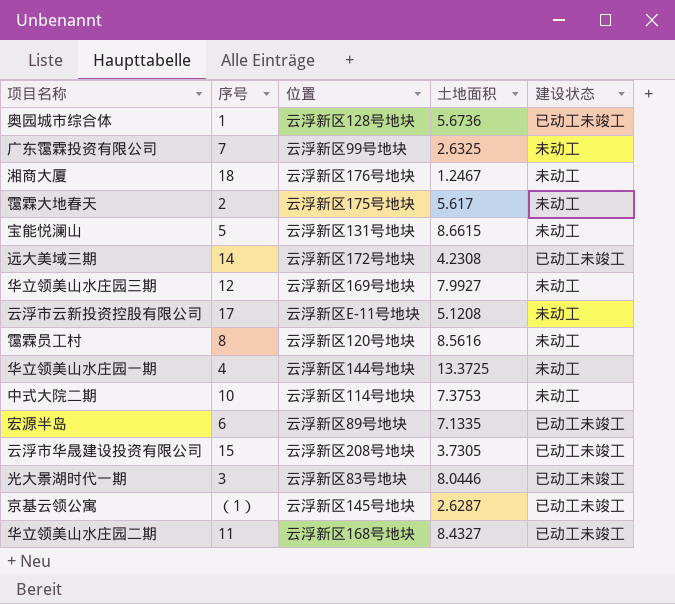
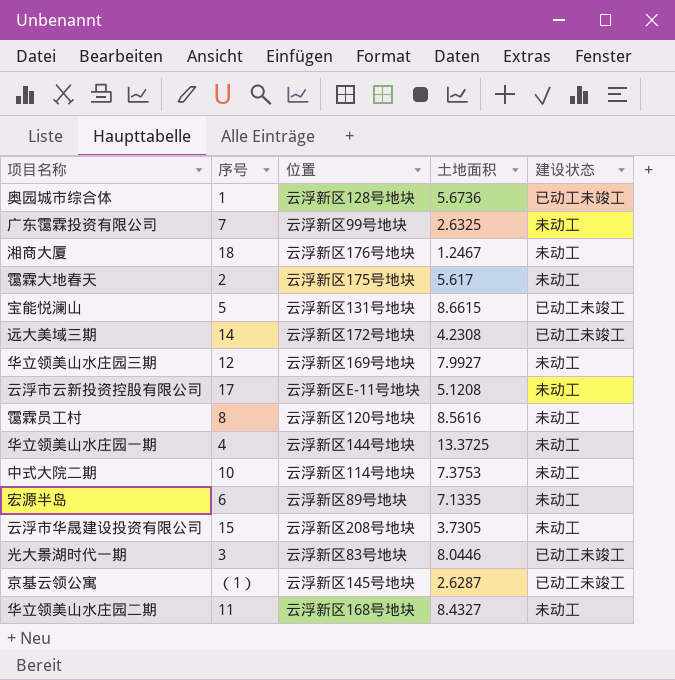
宝能悦澜山 | 建设状态: 未动工 -> 已动工未竣工
宏源半岛 | 建设状态: 已动工未竣工 -> 未动工
云浮市华晟建设投资有限公司 | 建设状态: 已动工未竣工 -> 未动工
华立领美山水庄园二期 | 建设状态: 已动工未竣工 -> 未动工

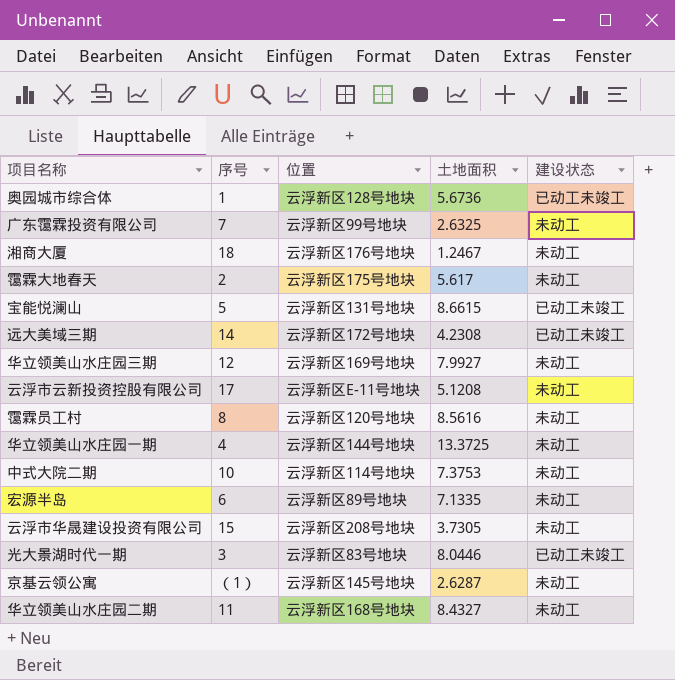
京基云领公寓 | 建设状态: 已动工未竣工 -> 未动工

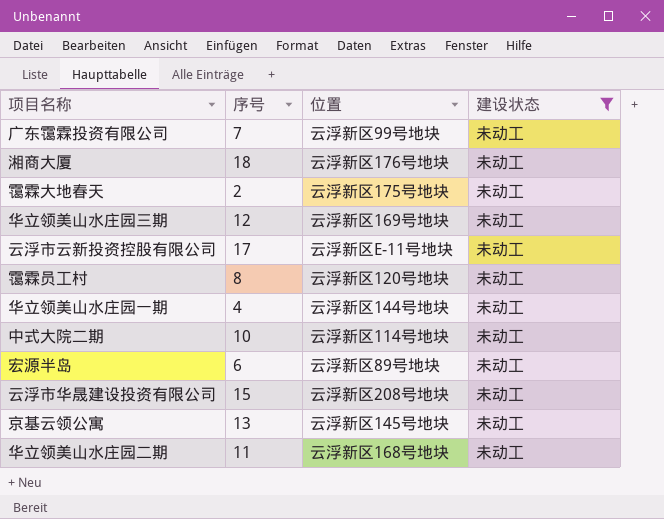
filter: none -> 建设状态 = 未动工
column 土地面积 | position: 4 -> none
京基云领公寓 | 序号: （1） -> 13

